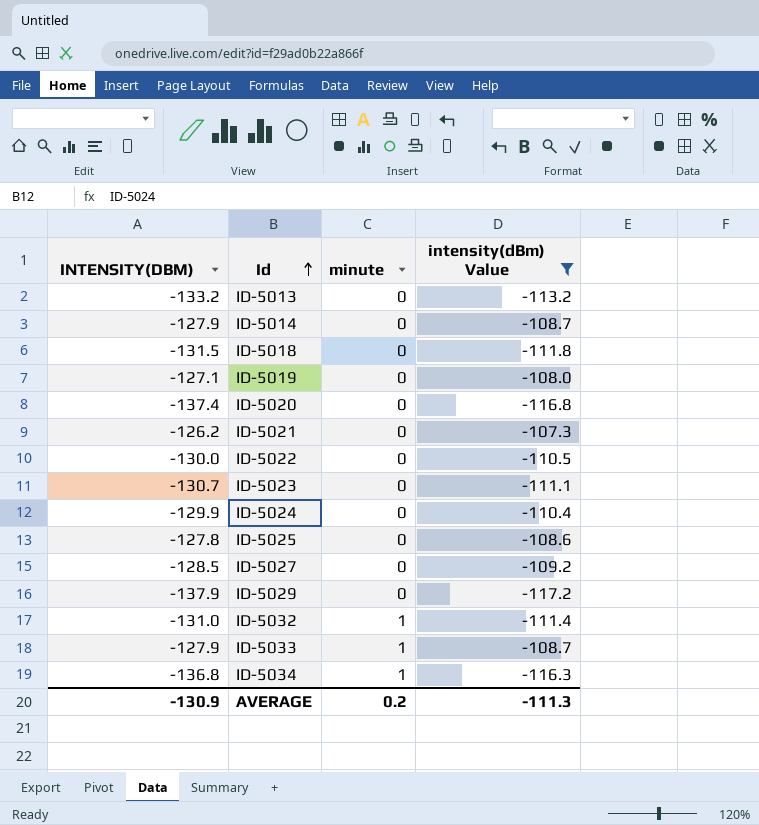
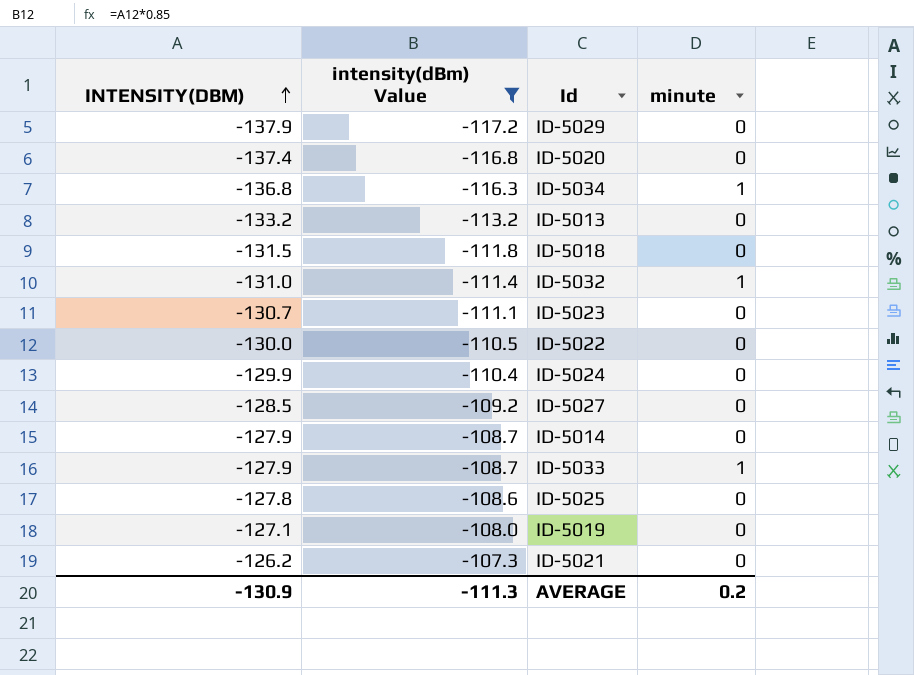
row order: Id ascending -> INTENSITY(DBM) ascending
column intensity(dBm) Value | position: 4 -> 2

